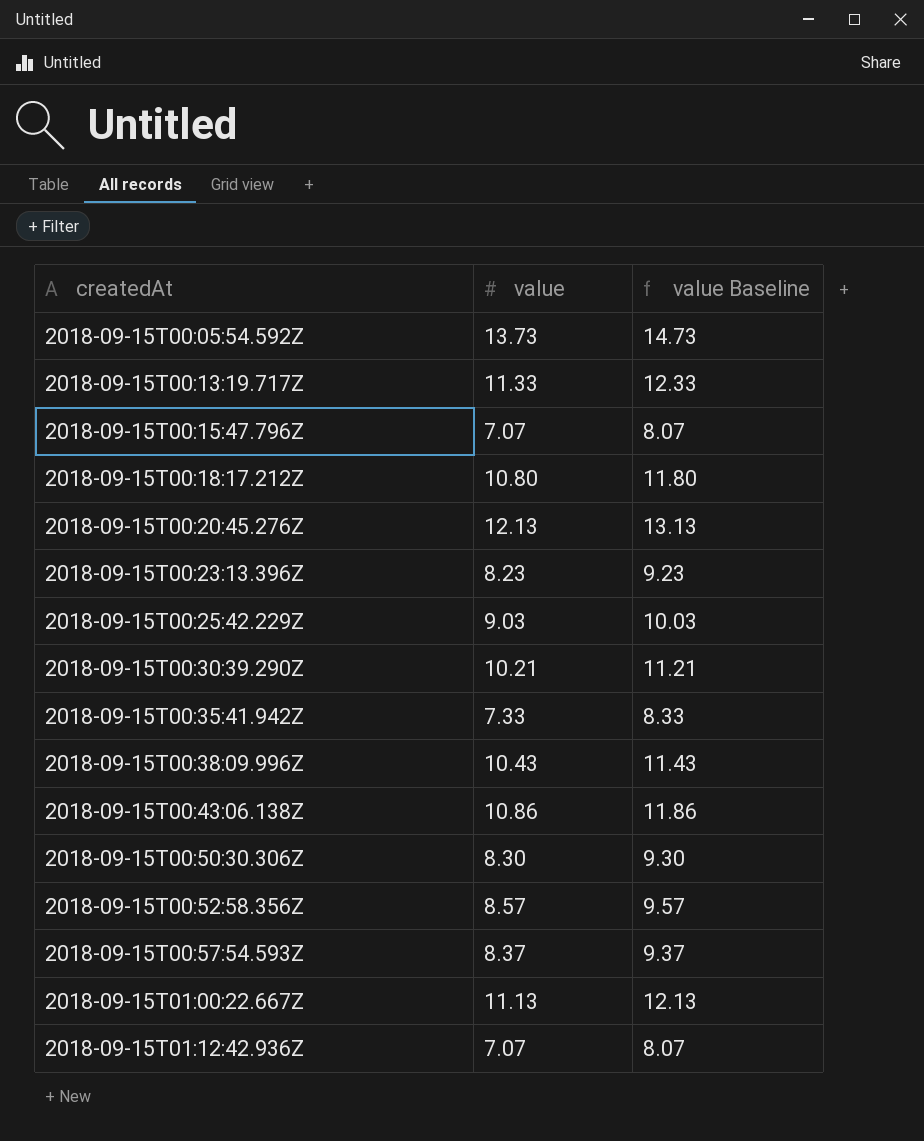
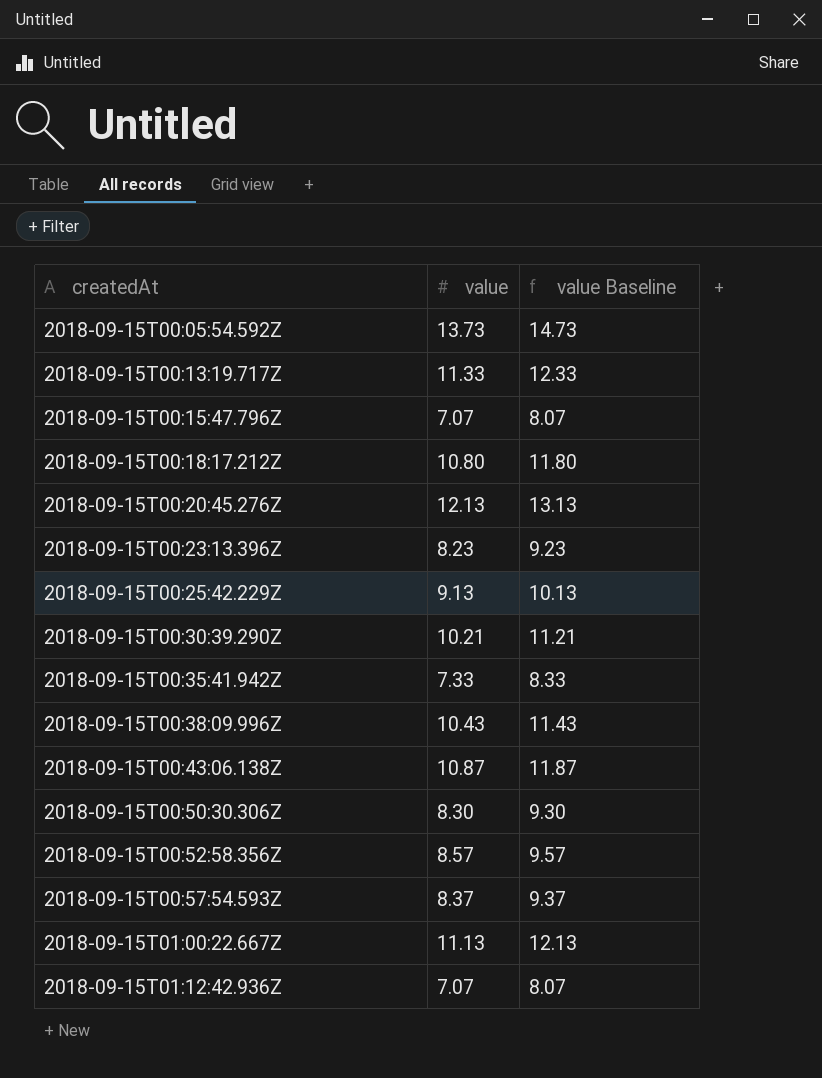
2018-09-15T00:25:42.229Z | value: 9.03 -> 9.13
2018-09-15T00:25:42.229Z | value Baseline: 10.03 -> 10.13
2018-09-15T00:43:06.138Z | value: 10.86 -> 10.87
2018-09-15T00:43:06.138Z | value Baseline: 11.86 -> 11.87

